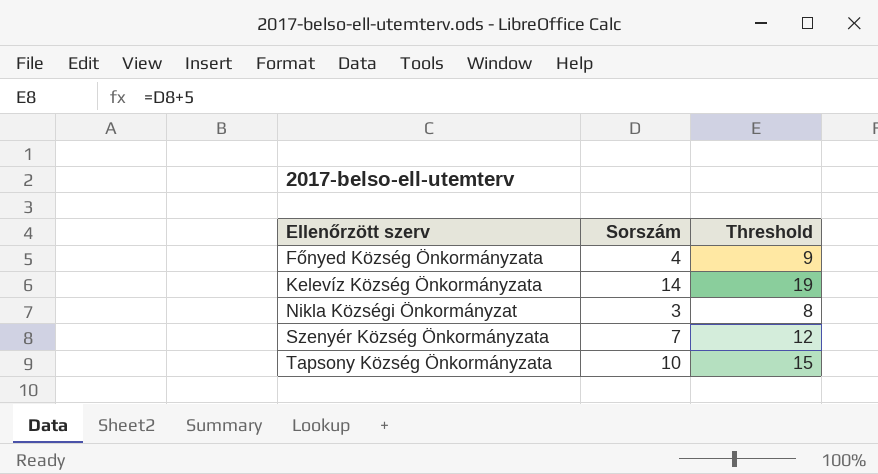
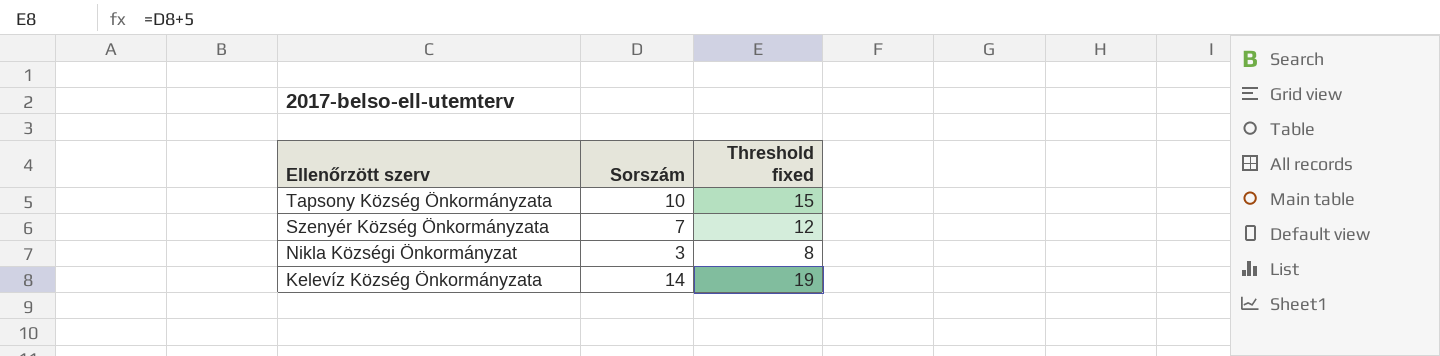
row order: Ellenőrzött szerv ascending -> Ellenőrzött szerv descending
column name: Threshold -> Threshold fixed
row Főnyed Község Önkormányzata: 4 | 9 -> none

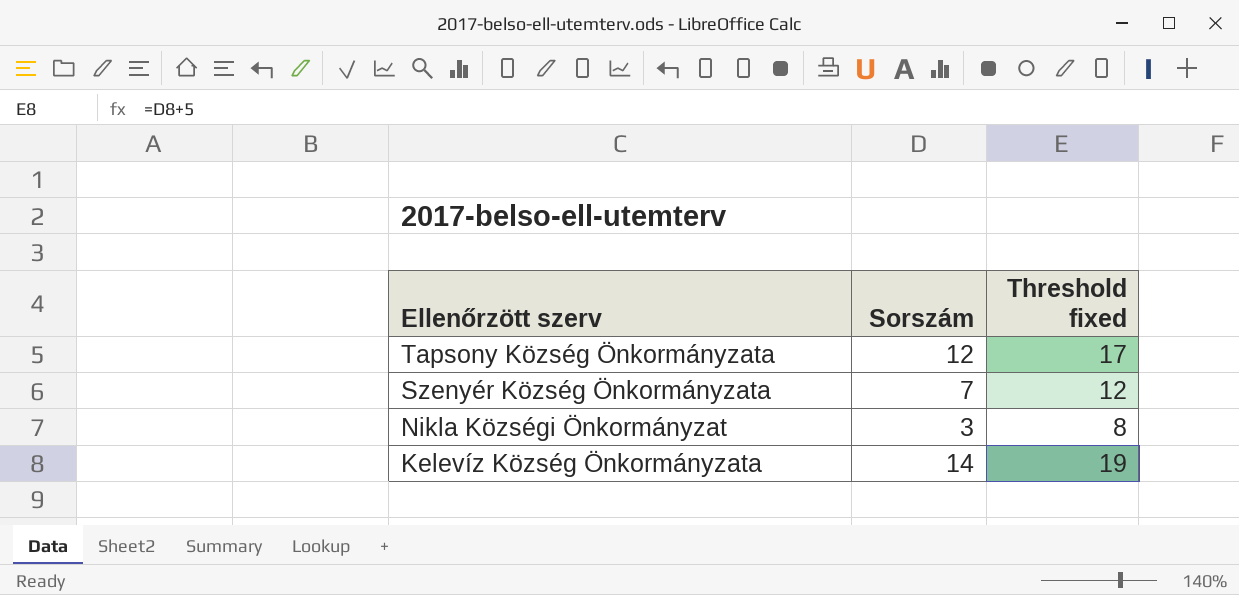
Tapsony Község Önkormányzata | Sorszám: 10 -> 12
Tapsony Község Önkormányzata | Threshold fixed: 15 -> 17

